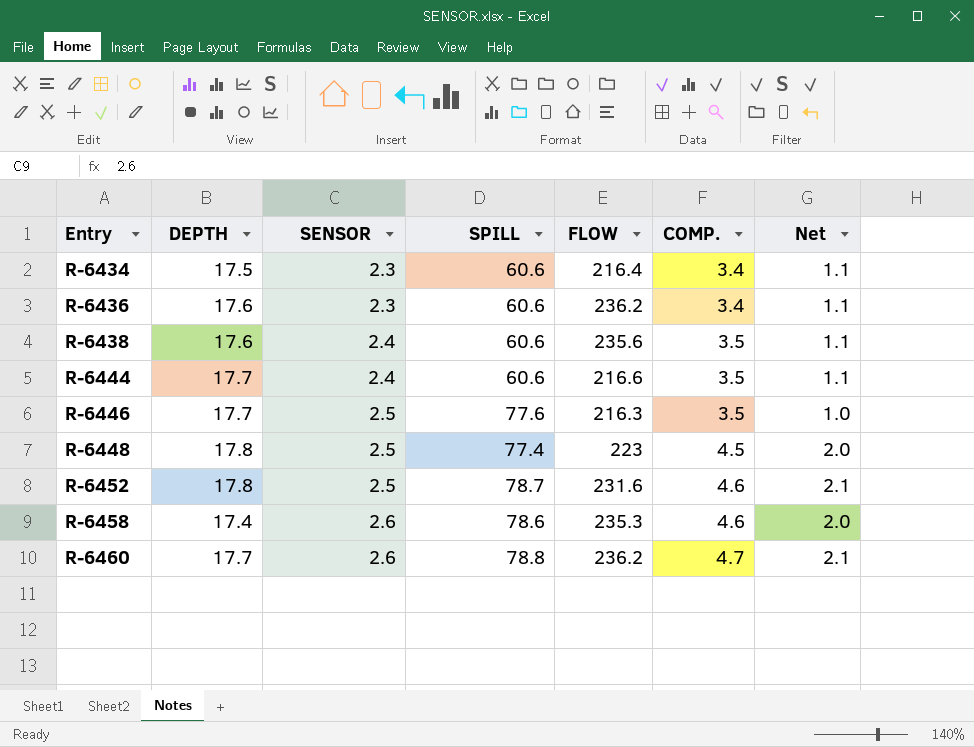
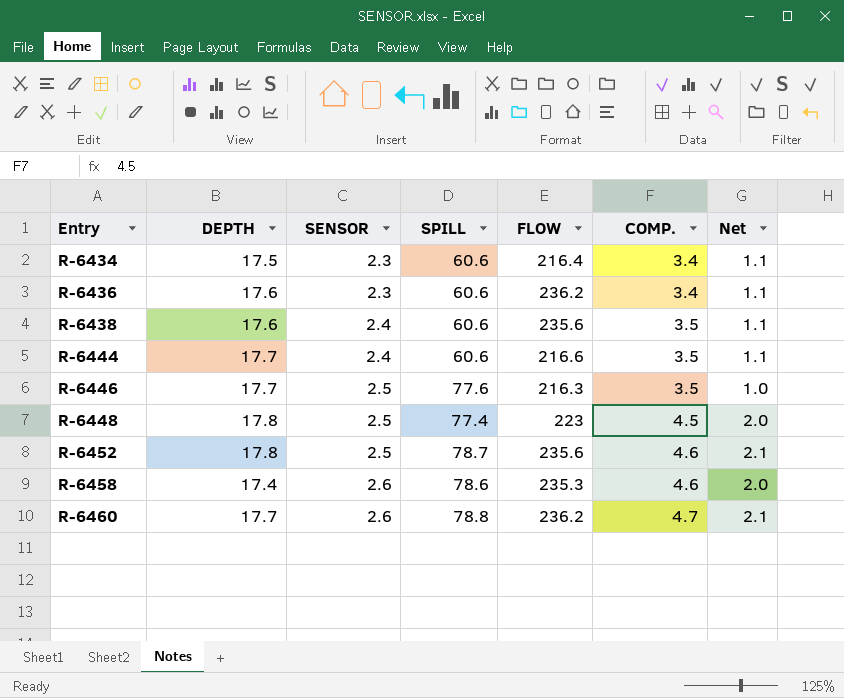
R-6452 | FLOW: 231.6 -> 235.6

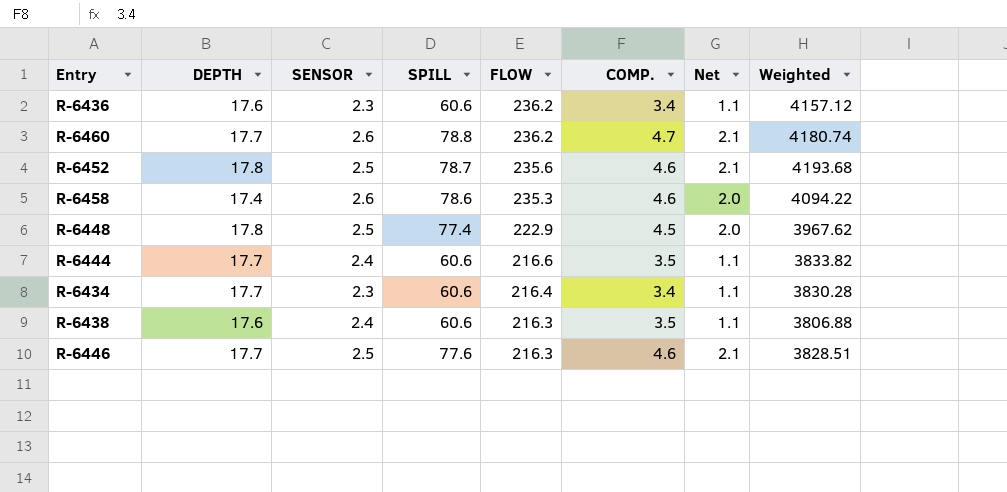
row order: Entry ascending -> FLOW descending
column Weighted | formula: none -> [DEPTH] * [FLOW]
R-6448 | FLOW: 223 -> 222.9
R-6434 | DEPTH: 17.5 -> 17.7
R-6438 | FLOW: 235.6 -> 216.3
R-6446 | COMP.: 3.5 -> 4.6
R-6446 | Net: 1.0 -> 2.1

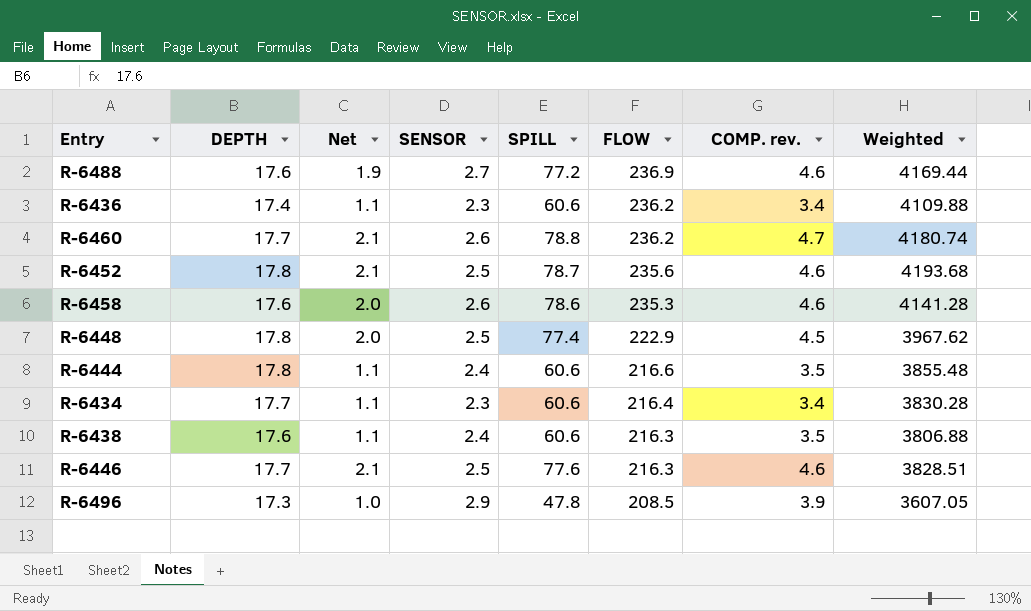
column Net | position: 7 -> 3
column name: COMP. -> COMP. rev.
row R-6488: none -> 17.6 | 1.9 | 2.7 | 77.2 | 236.9 | 4.6 | 4169.44
R-6436 | DEPTH: 17.6 -> 17.4
R-6436 | Weighted: 4157.12 -> 4109.88
R-6458 | DEPTH: 17.4 -> 17.6
R-6458 | Weighted: 4094.22 -> 4141.28
R-6444 | DEPTH: 17.7 -> 17.8
R-6444 | Weighted: 3833.82 -> 3855.48
row R-6496: none -> 17.3 | 1.0 | 2.9 | 47.8 | 208.5 | 3.9 | 3607.05

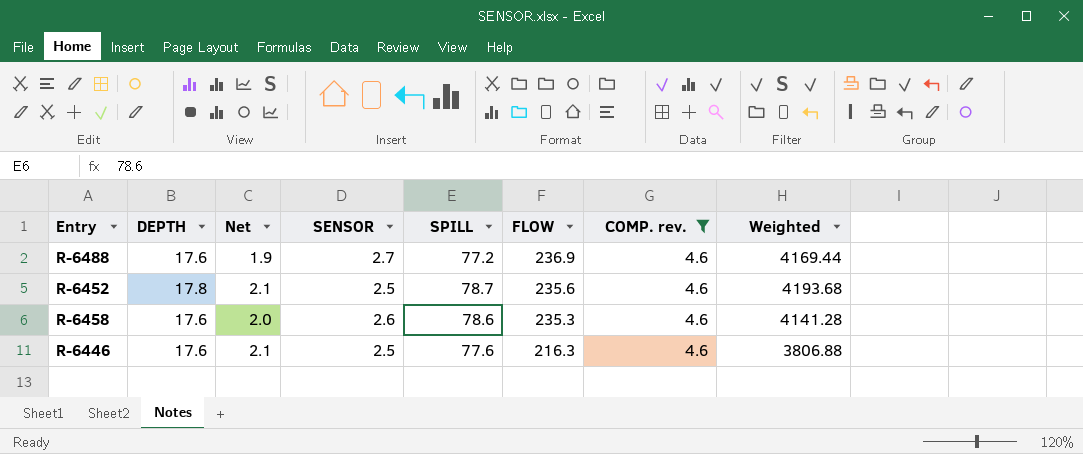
filter: none -> COMP. rev. = 4.6
R-6446 | DEPTH: 17.7 -> 17.6
R-6446 | Weighted: 3828.51 -> 3806.88

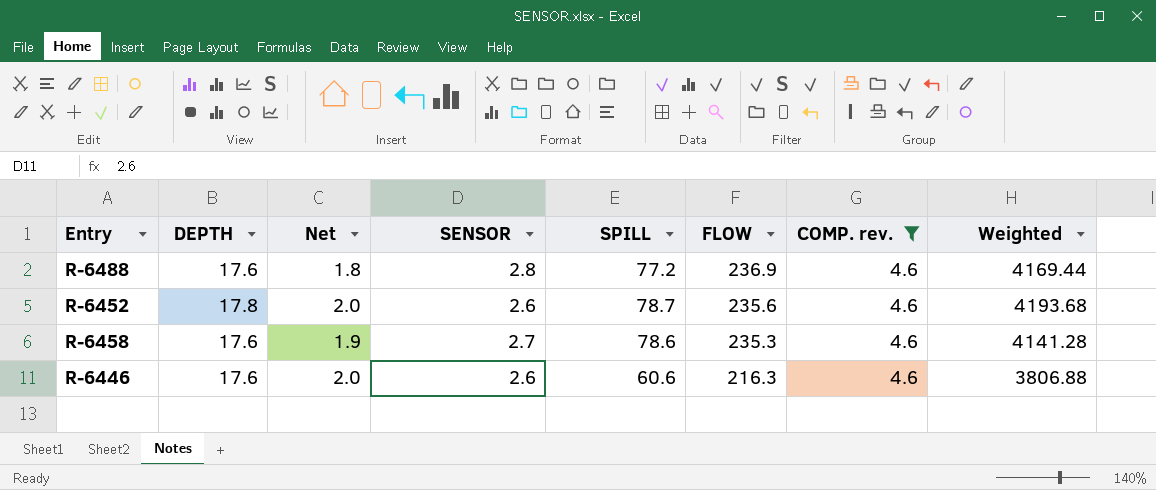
R-6488 | Net: 1.9 -> 1.8
R-6488 | SENSOR: 2.7 -> 2.8
R-6452 | Net: 2.1 -> 2.0
R-6452 | SENSOR: 2.5 -> 2.6
R-6458 | Net: 2.0 -> 1.9
R-6458 | SENSOR: 2.6 -> 2.7
R-6446 | Net: 2.1 -> 2.0
R-6446 | SENSOR: 2.5 -> 2.6
R-6446 | SPILL: 77.6 -> 60.6

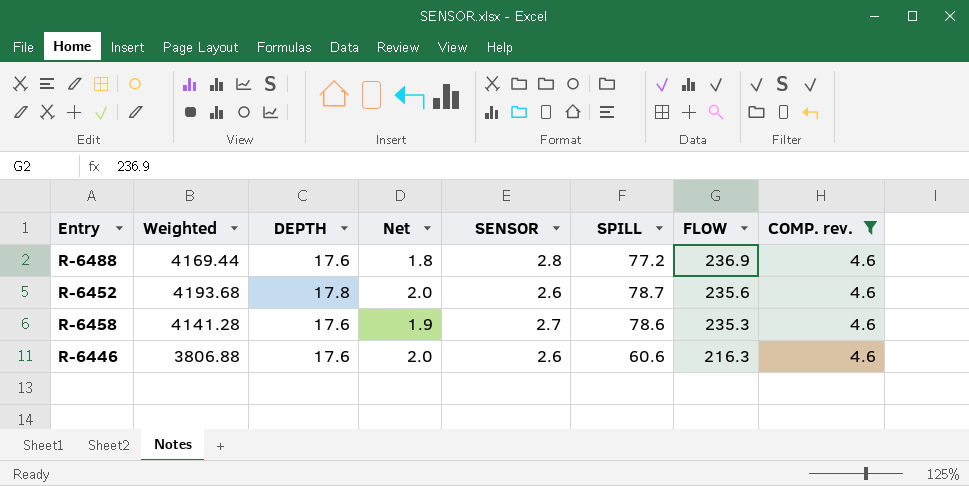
column Weighted | position: 8 -> 2

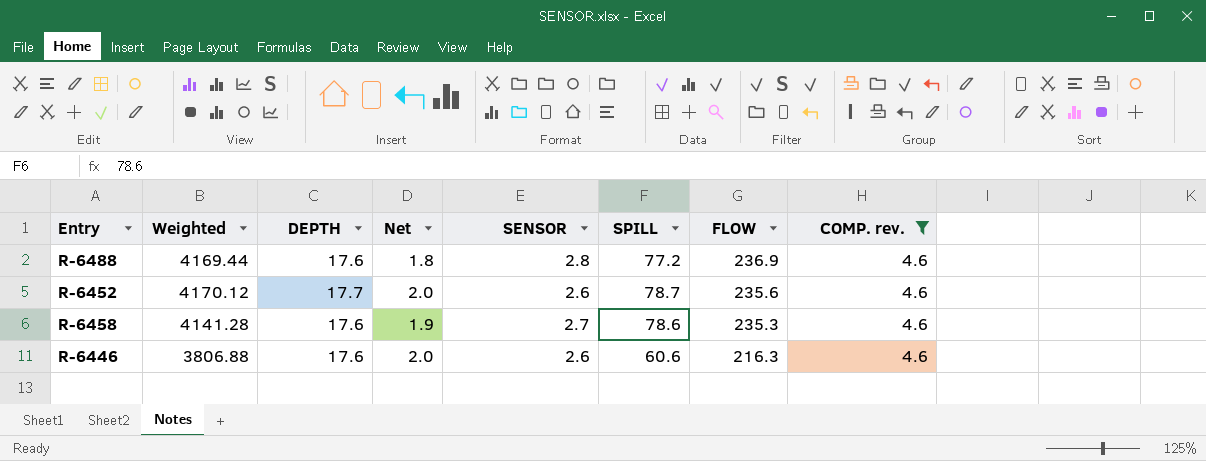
R-6452 | Weighted: 4193.68 -> 4170.12
R-6452 | DEPTH: 17.8 -> 17.7

